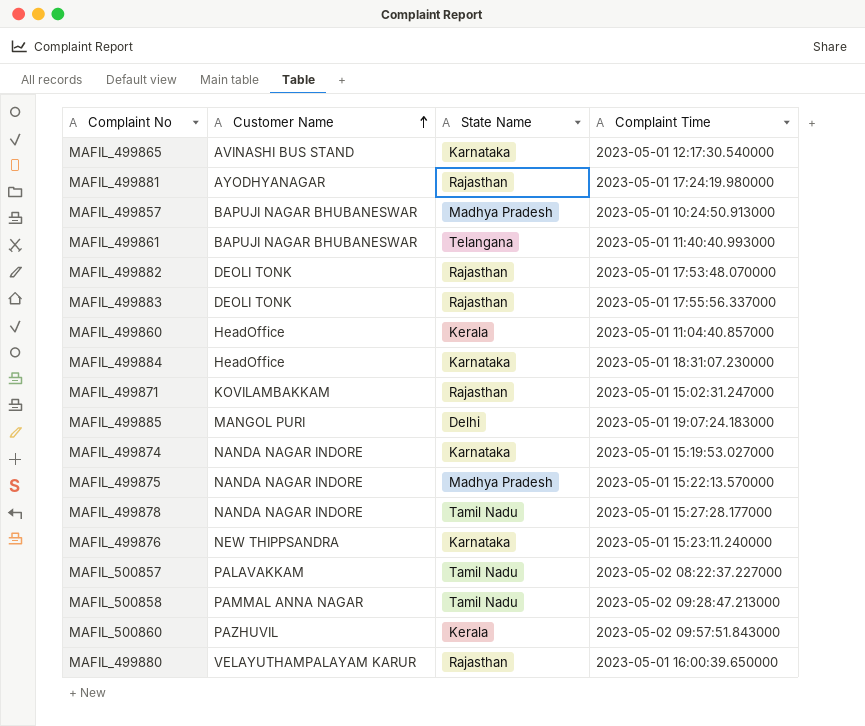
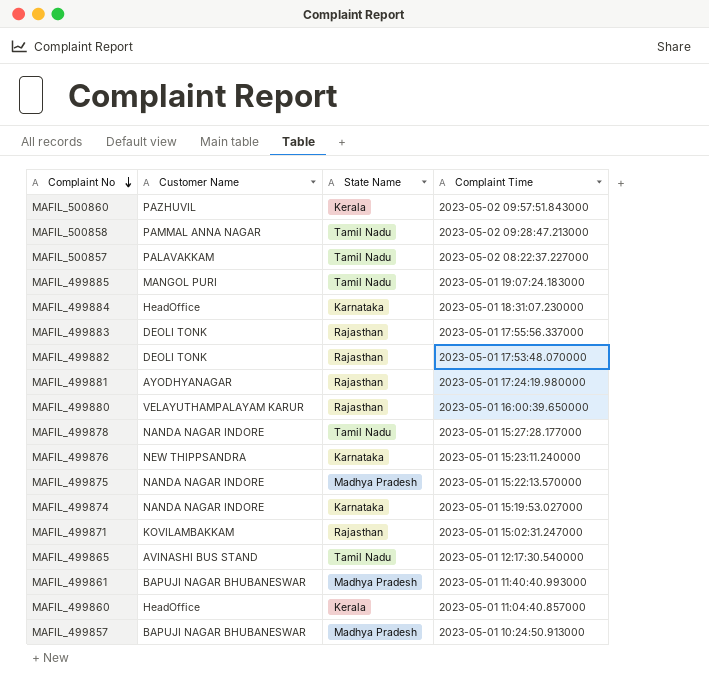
row order: Customer Name ascending -> Complaint No descending
MAFIL_499885 | State Name: Delhi -> Tamil Nadu
MAFIL_499865 | State Name: Karnataka -> Tamil Nadu
MAFIL_499861 | State Name: Telangana -> Madhya Pradesh

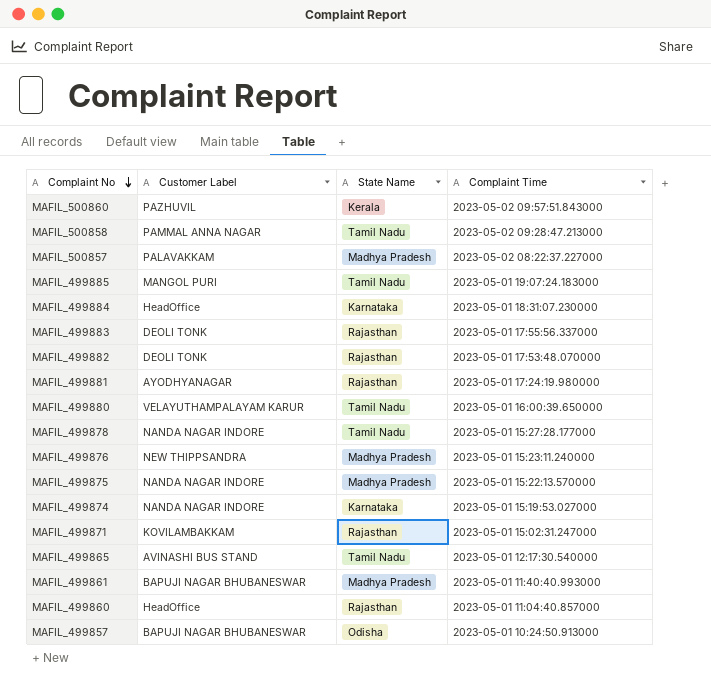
column name: Customer Name -> Customer Label
MAFIL_500857 | State Name: Tamil Nadu -> Madhya Pradesh
MAFIL_499880 | State Name: Rajasthan -> Tamil Nadu
MAFIL_499876 | State Name: Karnataka -> Madhya Pradesh
MAFIL_499860 | State Name: Kerala -> Rajasthan
MAFIL_499857 | State Name: Madhya Pradesh -> Odisha

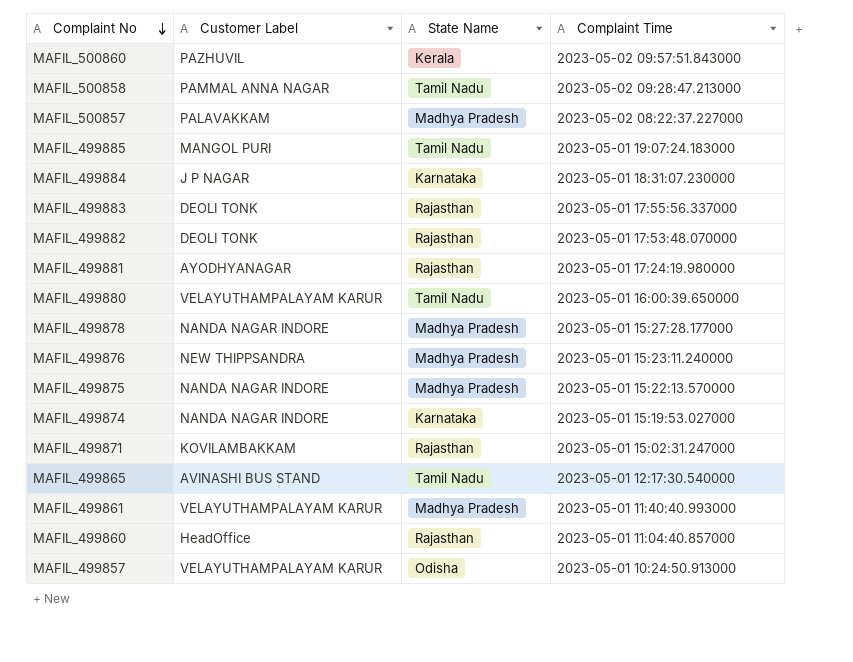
MAFIL_499884 | Customer Label: HeadOffice -> J P NAGAR
MAFIL_499878 | State Name: Tamil Nadu -> Madhya Pradesh
MAFIL_499861 | Customer Label: BAPUJI NAGAR BHUBANESWAR -> VELAYUTHAMPALAYAM KARUR
MAFIL_499857 | Customer Label: BAPUJI NAGAR BHUBANESWAR -> VELAYUTHAMPALAYAM KARUR

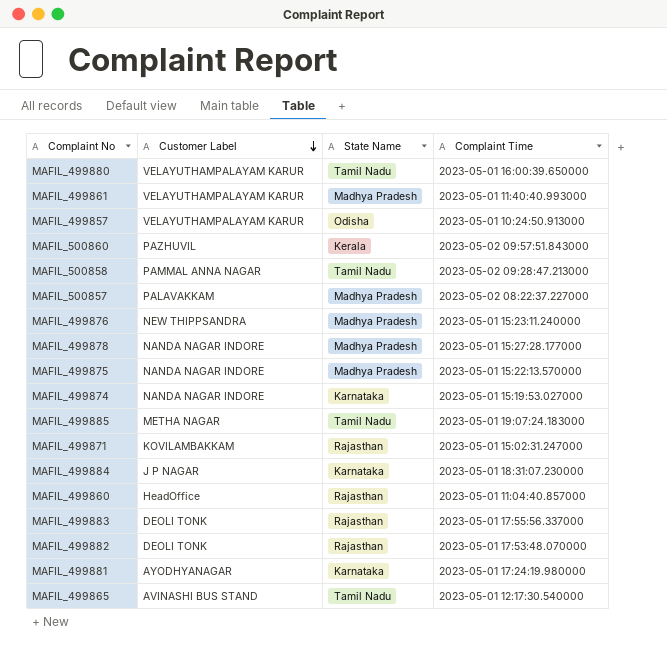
row order: Complaint No descending -> Customer Label descending
MAFIL_499885 | Customer Label: MANGOL PURI -> METHA NAGAR
MAFIL_499881 | State Name: Rajasthan -> Karnataka

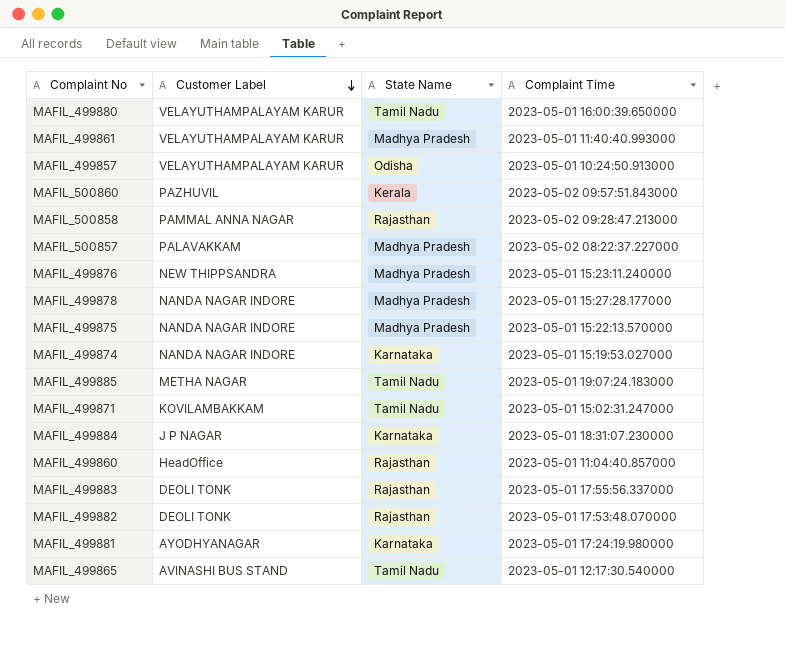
MAFIL_500858 | State Name: Tamil Nadu -> Rajasthan
MAFIL_499871 | State Name: Rajasthan -> Tamil Nadu

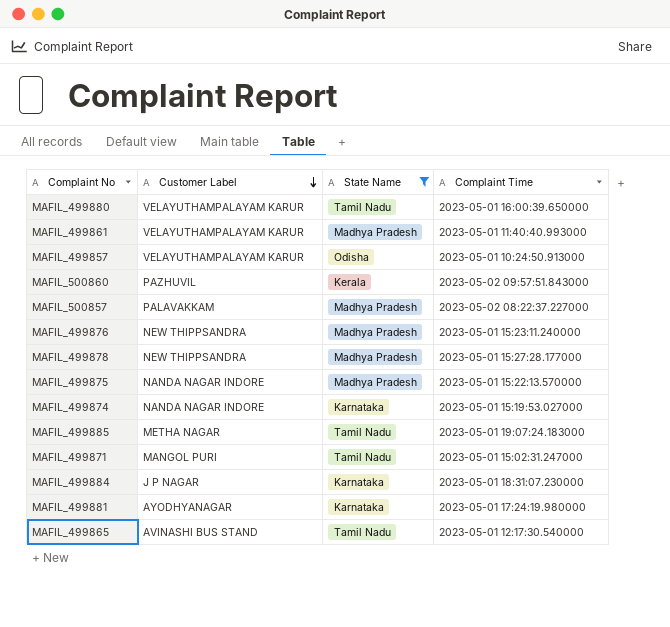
filter: none -> State Name != Rajasthan
MAFIL_499878 | Customer Label: NANDA NAGAR INDORE -> NEW THIPPSANDRA
MAFIL_499871 | Customer Label: KOVILAMBAKKAM -> MANGOL PURI

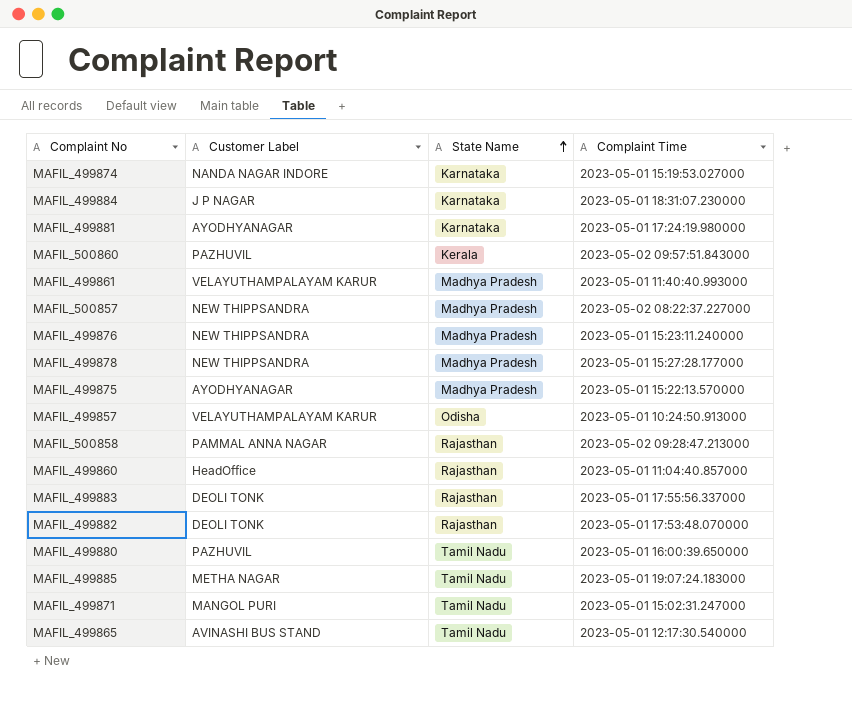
filter: State Name != Rajasthan -> none
row order: Customer Label descending -> State Name ascending
MAFIL_500857 | Customer Label: PALAVAKKAM -> NEW THIPPSANDRA
MAFIL_499875 | Customer Label: NANDA NAGAR INDORE -> AYODHYANAGAR
MAFIL_499880 | Customer Label: VELAYUTHAMPALAYAM KARUR -> PAZHUVIL

